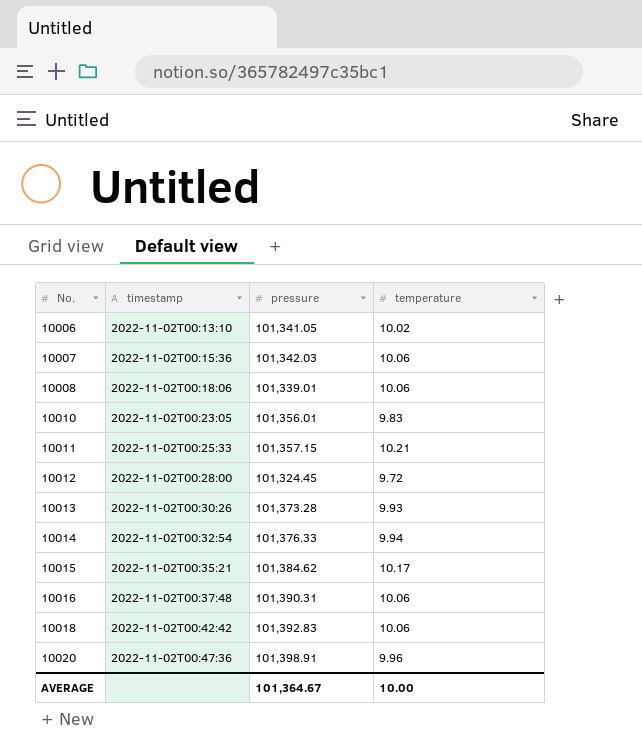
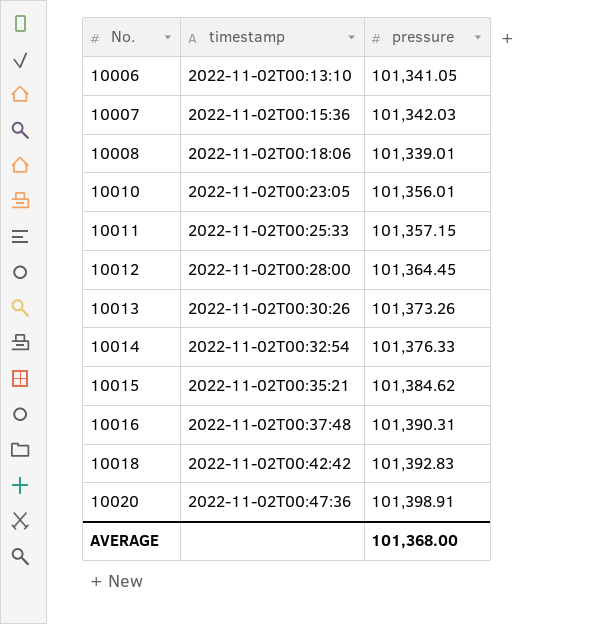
column temperature | position: 4 -> none
10012 | pressure: 101,324.45 -> 101,364.45
10013 | pressure: 101,373.28 -> 101,373.26
AVERAGE | pressure: 101,364.67 -> 101,368.00

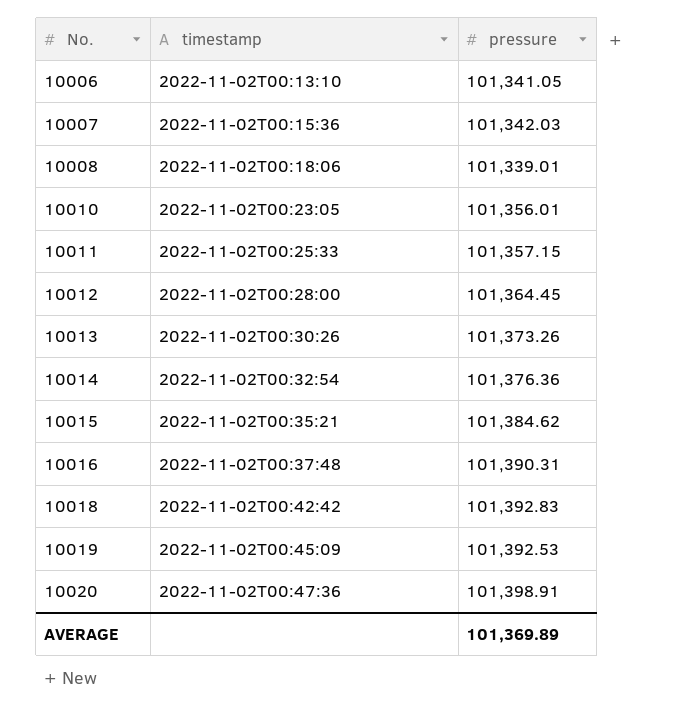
10014 | pressure: 101,376.33 -> 101,376.36
row 10019: none -> 2022-11-02T00:45:09 | 101,392.53
AVERAGE | pressure: 101,368.00 -> 101,369.89

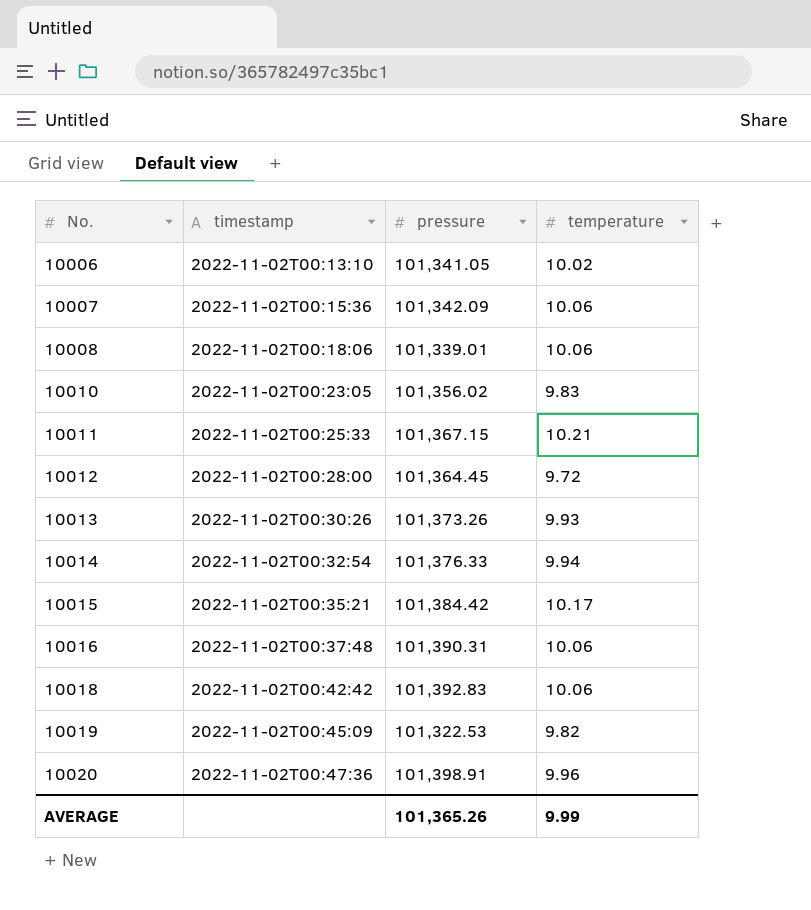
column temperature | position: none -> 4
10007 | pressure: 101,342.03 -> 101,342.09
10010 | pressure: 101,356.01 -> 101,356.02
10011 | pressure: 101,357.15 -> 101,367.15
10014 | pressure: 101,376.36 -> 101,376.33
10015 | pressure: 101,384.62 -> 101,384.42
10019 | pressure: 101,392.53 -> 101,322.53
AVERAGE | pressure: 101,369.89 -> 101,365.26

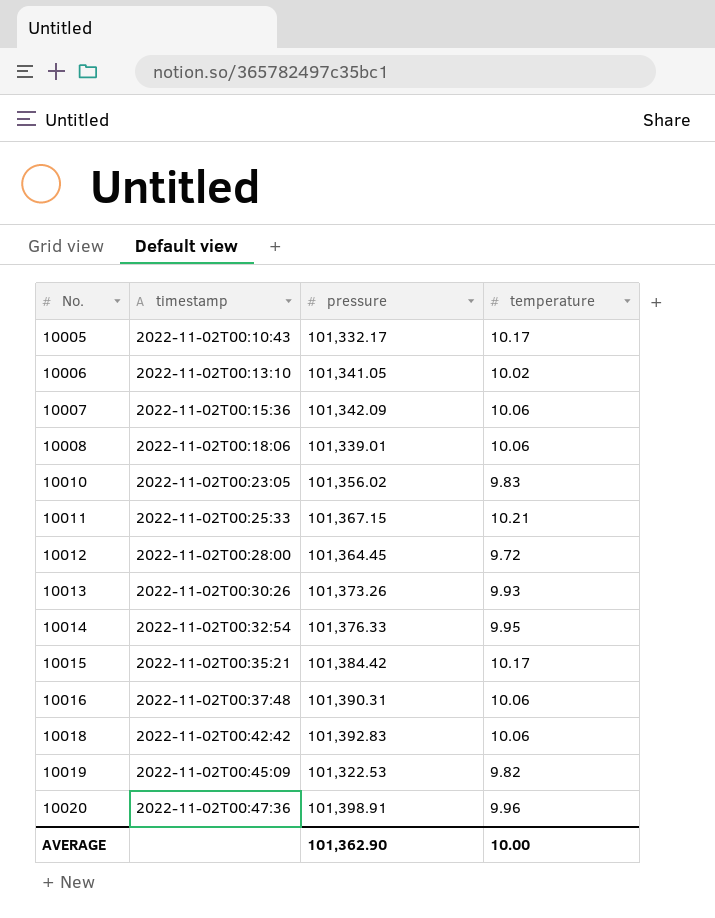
row 10005: none -> 2022-11-02T00:10:43 | 101,332.17 | 10.17
10014 | temperature: 9.94 -> 9.95
AVERAGE | pressure: 101,365.26 -> 101,362.90
AVERAGE | temperature: 9.99 -> 10.00

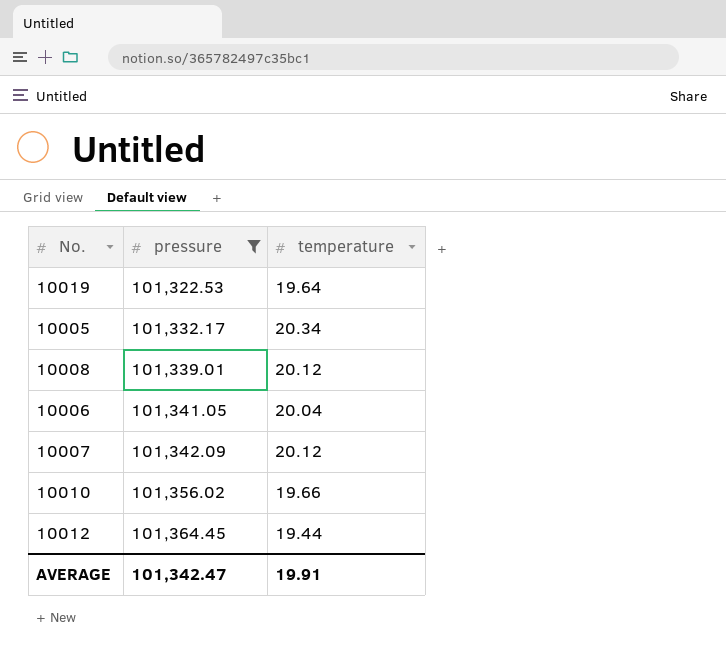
filter: none -> pressure <= 101,364.45
row order: No. ascending -> pressure ascending
column timestamp | position: 2 -> none
10019 | temperature: 9.82 -> 19.64
10005 | temperature: 10.17 -> 20.34
10008 | temperature: 10.06 -> 20.12
10006 | temperature: 10.02 -> 20.04
10007 | temperature: 10.06 -> 20.12
10010 | temperature: 9.83 -> 19.66
10012 | temperature: 9.72 -> 19.44
AVERAGE | pressure: 101,362.90 -> 101,342.47
AVERAGE | temperature: 10.00 -> 19.91

